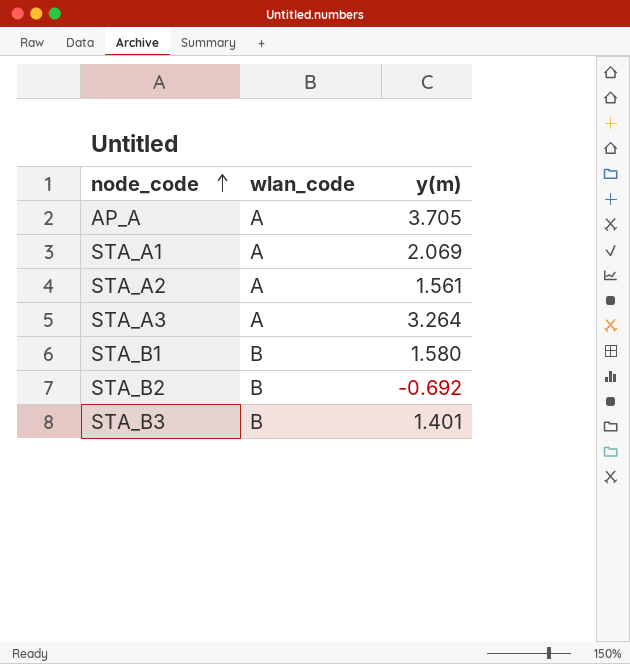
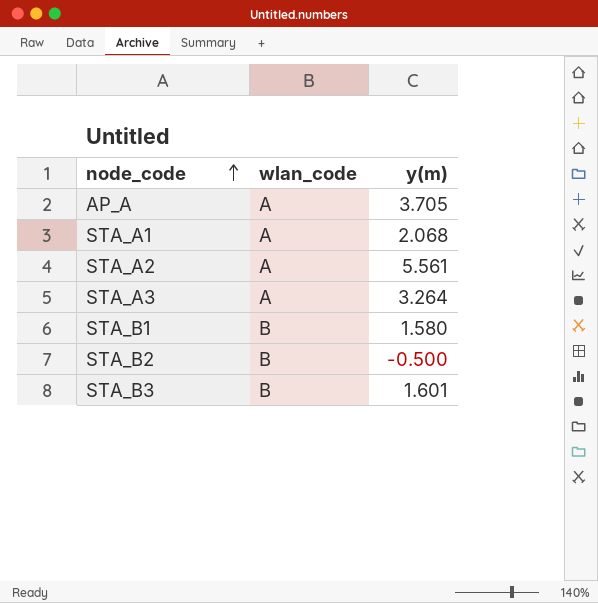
STA_A1 | y(m): 2.069 -> 2.068
STA_A2 | y(m): 1.561 -> 5.561
STA_B2 | y(m): -0.692 -> -0.500
STA_B3 | y(m): 1.401 -> 1.601

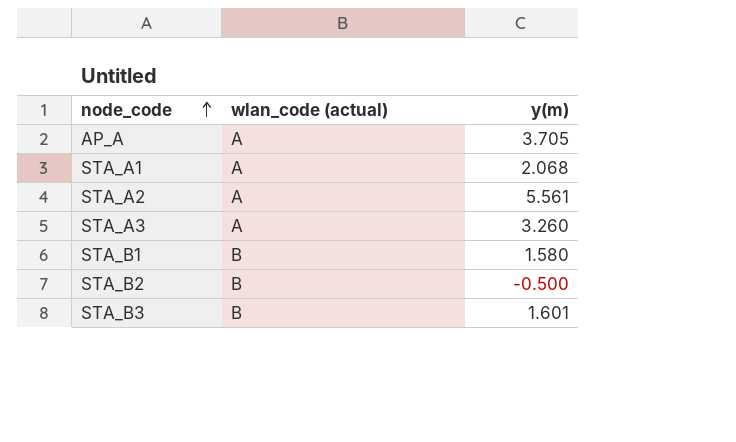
column name: wlan_code -> wlan_code (actual)
STA_A3 | y(m): 3.264 -> 3.260

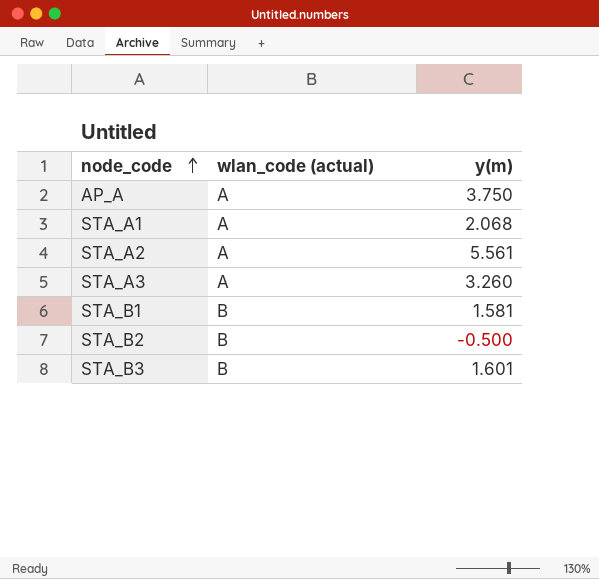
AP_A | y(m): 3.705 -> 3.750
STA_B1 | y(m): 1.580 -> 1.581

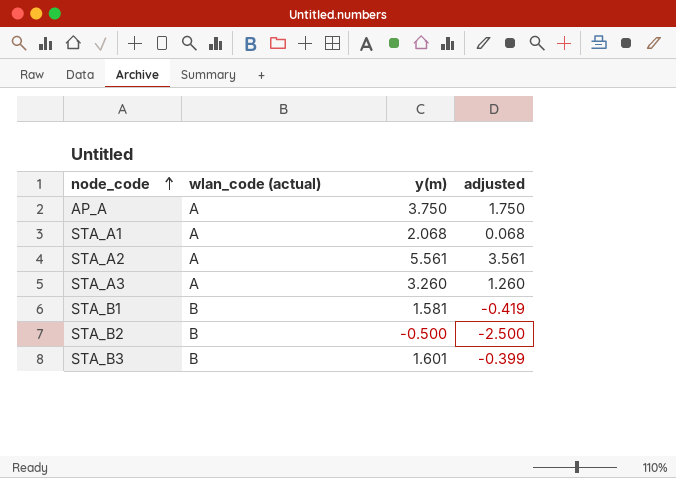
column adjusted | formula: none -> [y(m)] - 2

